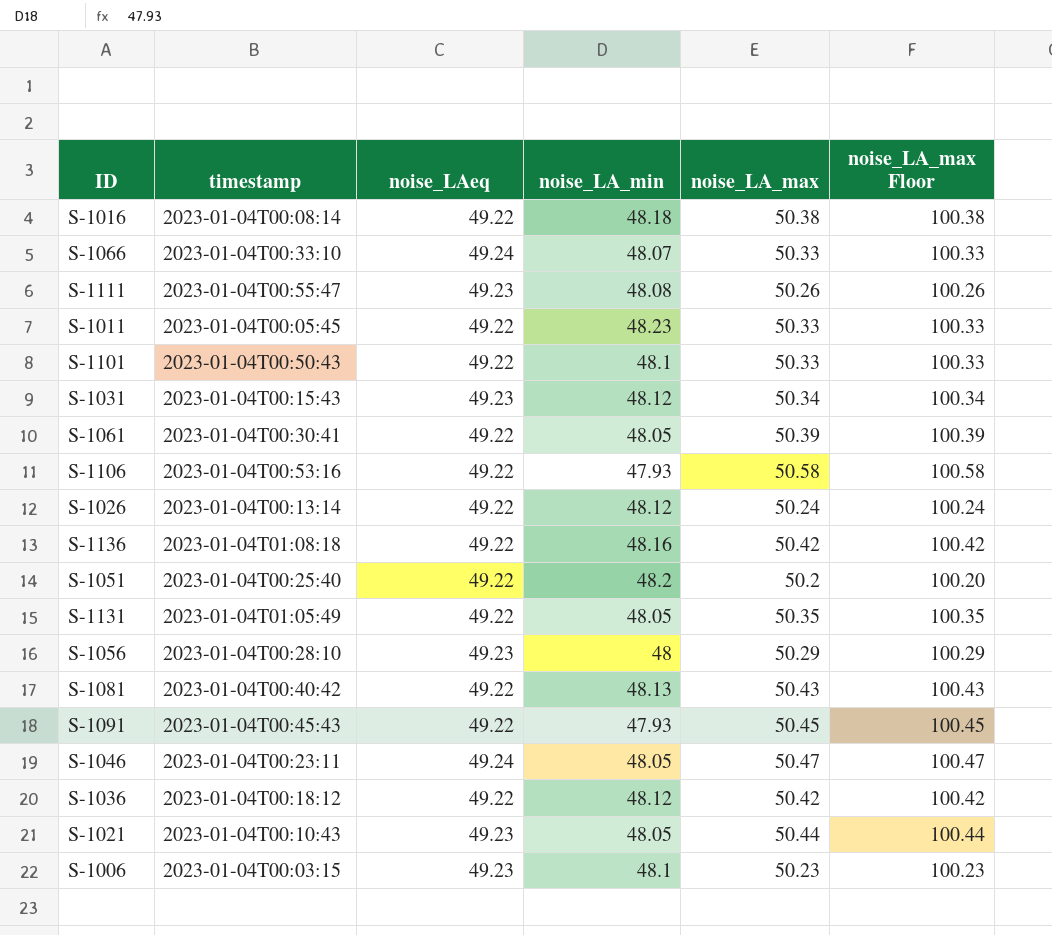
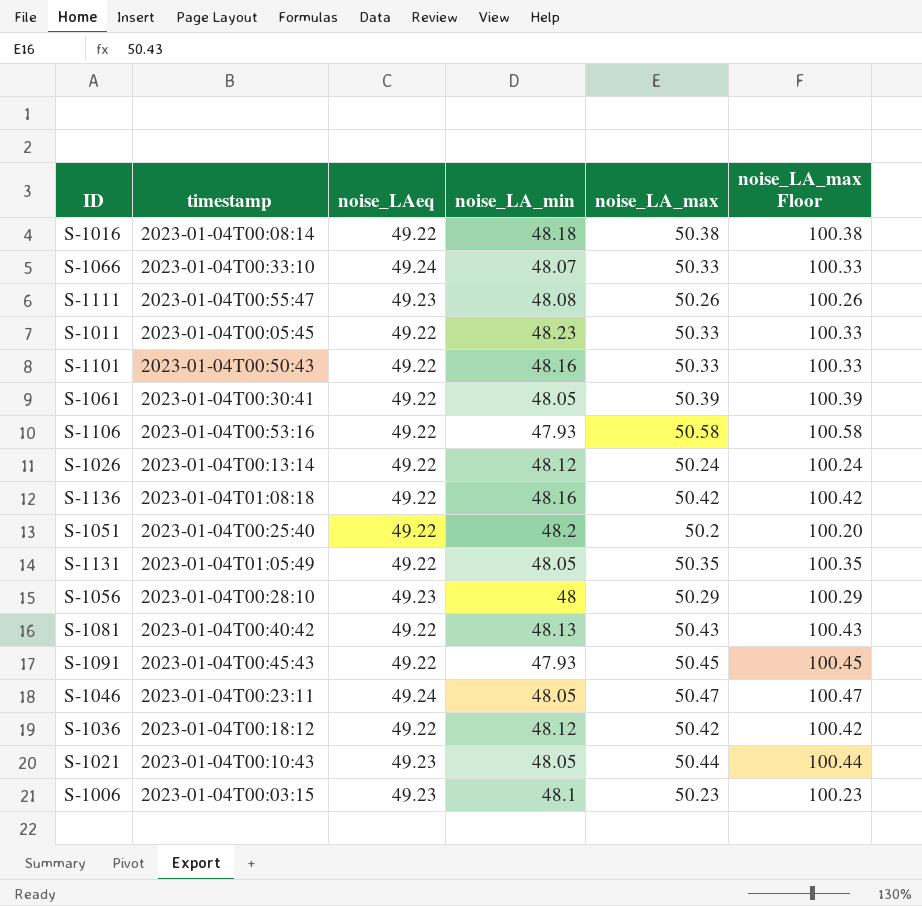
row S-1031: 2023-01-04T00:15:43 | 49.23 | 48.12 | 50.34 | 100.34 -> none
S-1101 | noise_LA_min: 48.1 -> 48.16

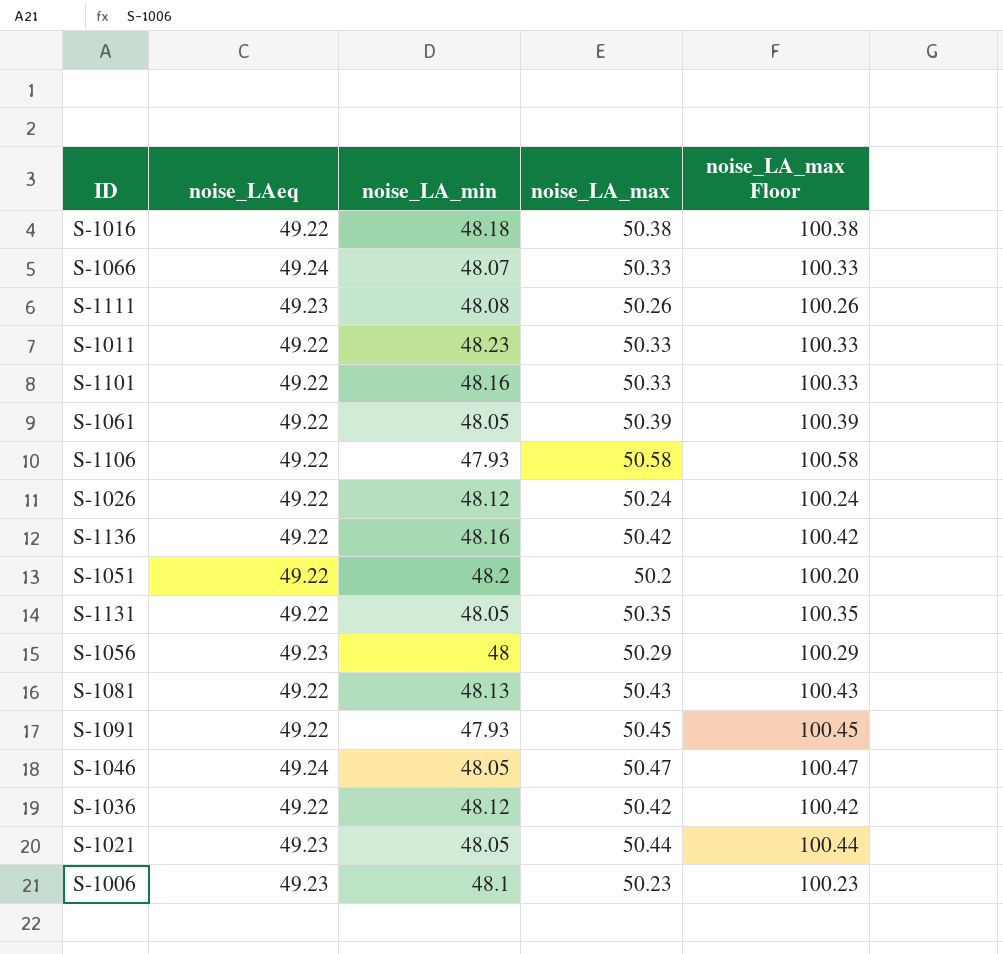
column timestamp | position: 2 -> none

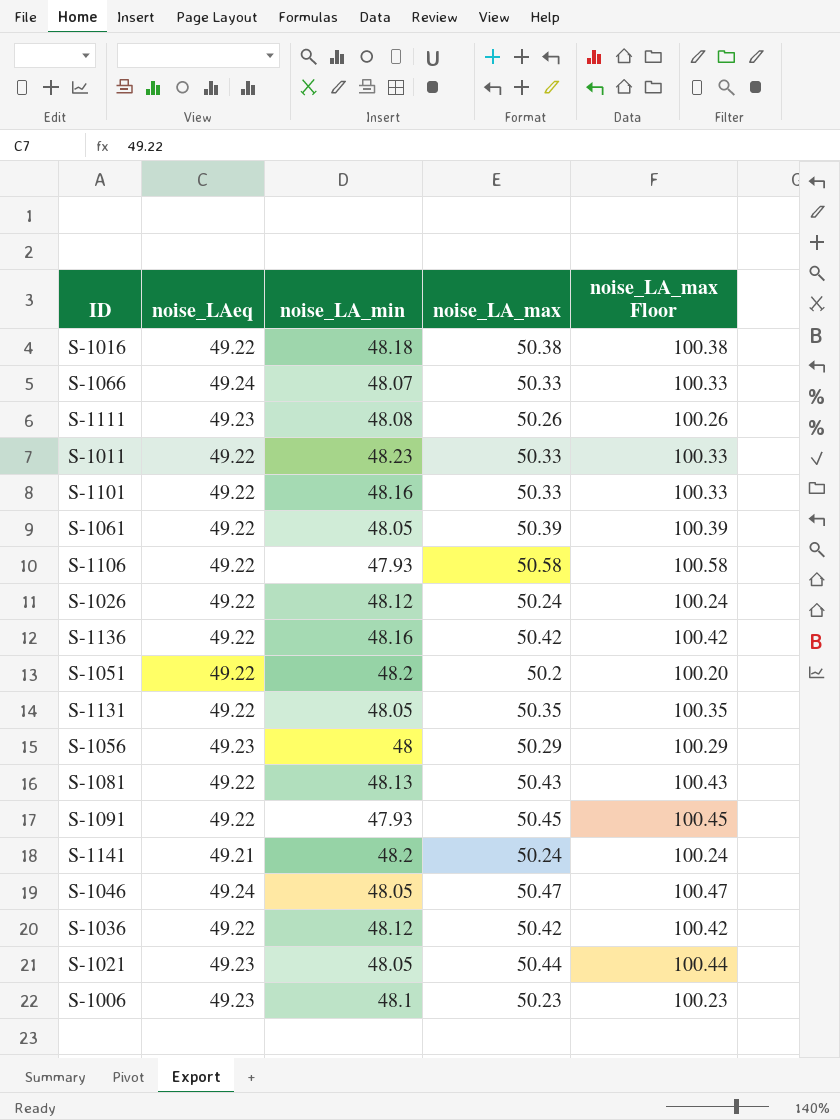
row S-1141: none -> 49.21 | 48.2 | 50.24 | 100.24

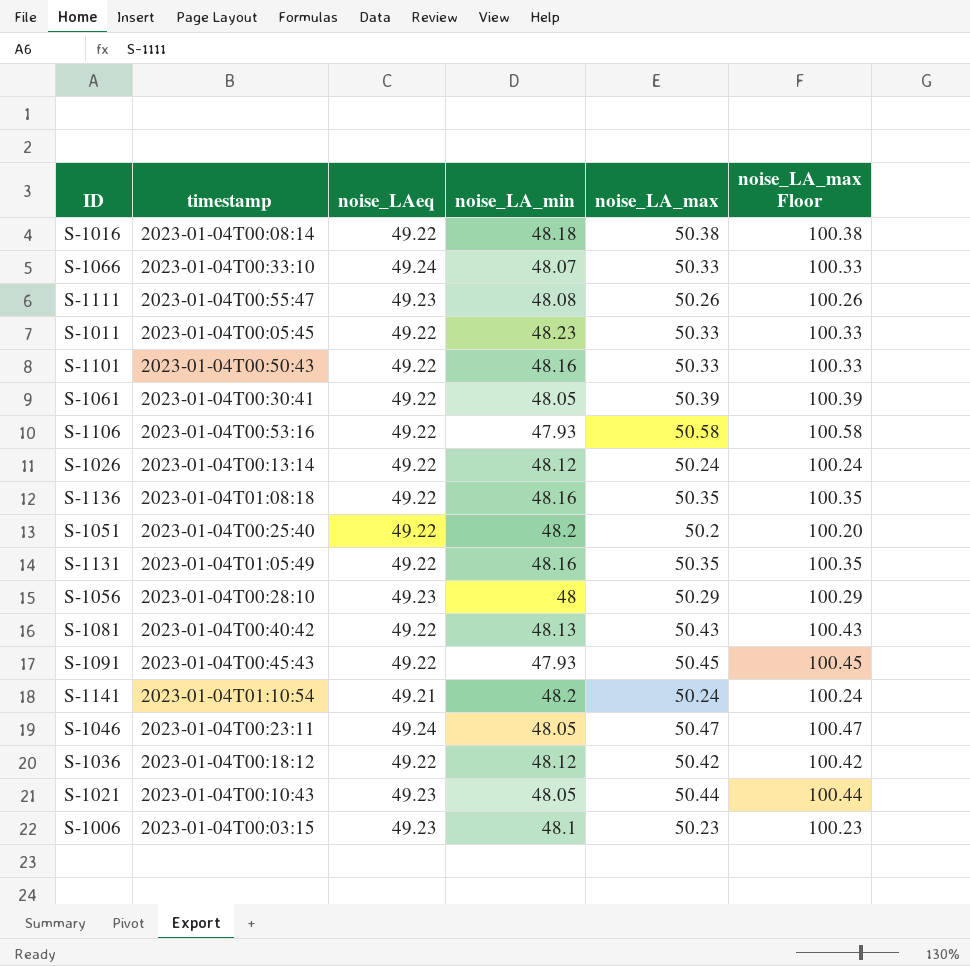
column timestamp | position: none -> 2
S-1136 | noise_LA_max: 50.42 -> 50.35
S-1136 | noise_LA_max Floor: 100.42 -> 100.35
S-1131 | noise_LA_min: 48.05 -> 48.16

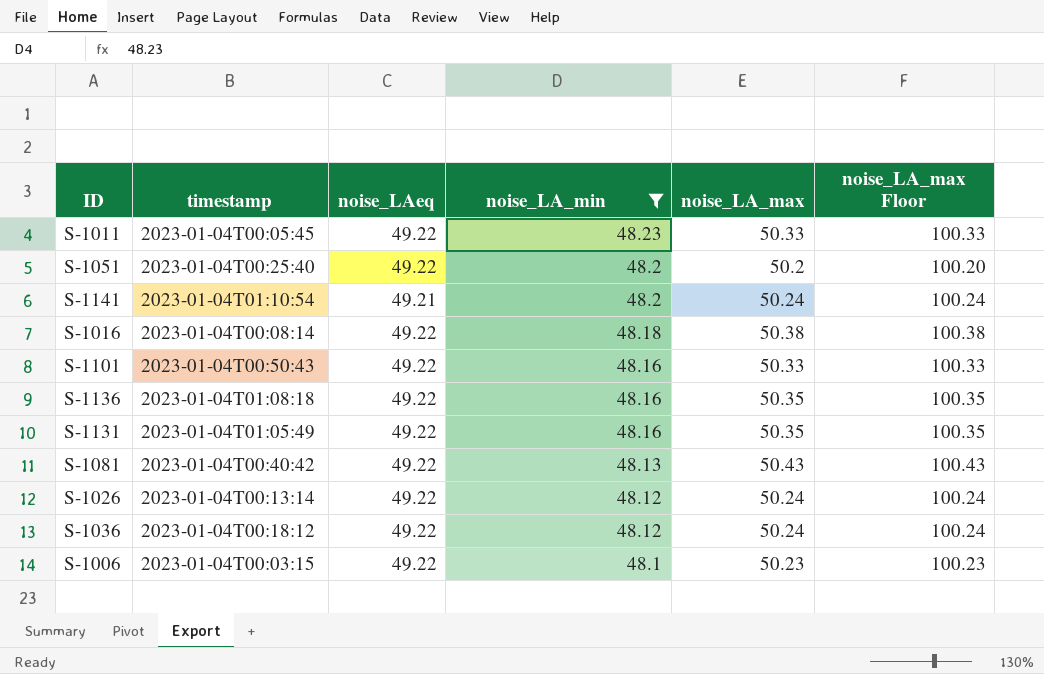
filter: none -> noise_LA_min >= 48.1
row order: none -> noise_LA_min descending
S-1036 | noise_LA_max: 50.42 -> 50.24
S-1036 | noise_LA_max Floor: 100.42 -> 100.24
S-1006 | noise_LAeq: 49.23 -> 49.22

